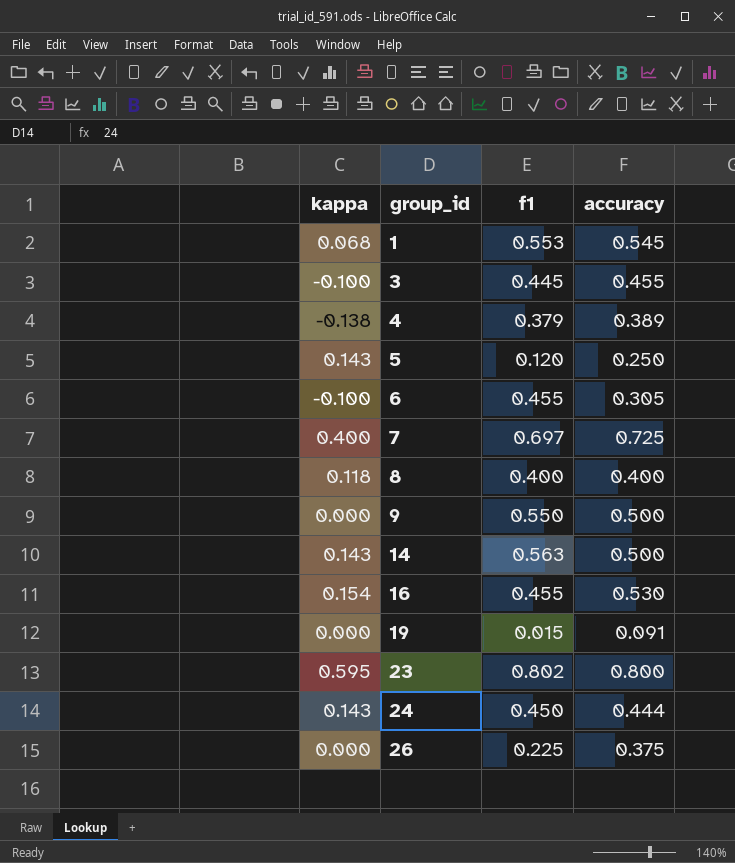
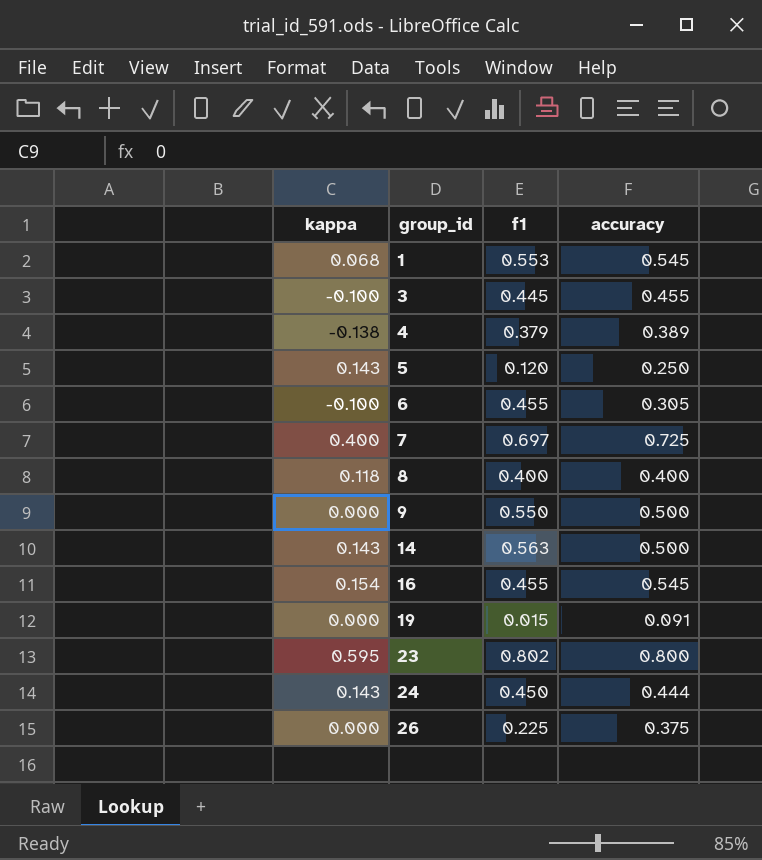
16 | accuracy: 0.530 -> 0.545

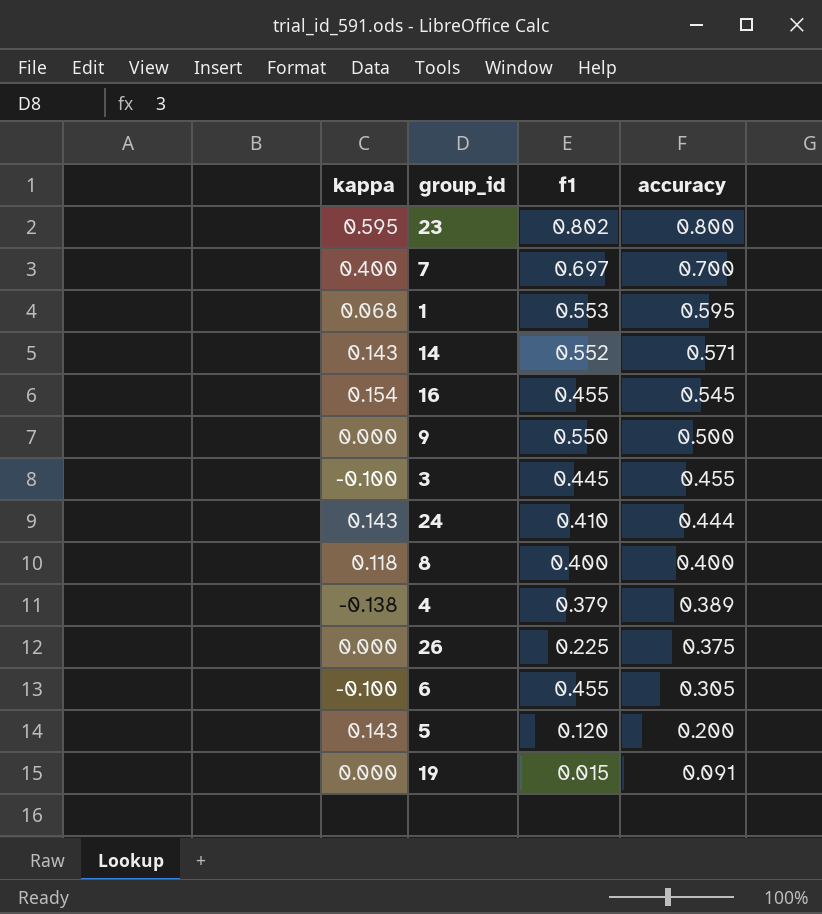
row order: group_id ascending -> accuracy descending
7 | accuracy: 0.725 -> 0.700
1 | accuracy: 0.545 -> 0.595
14 | f1: 0.563 -> 0.552
14 | accuracy: 0.500 -> 0.571
24 | f1: 0.450 -> 0.410
5 | accuracy: 0.250 -> 0.200

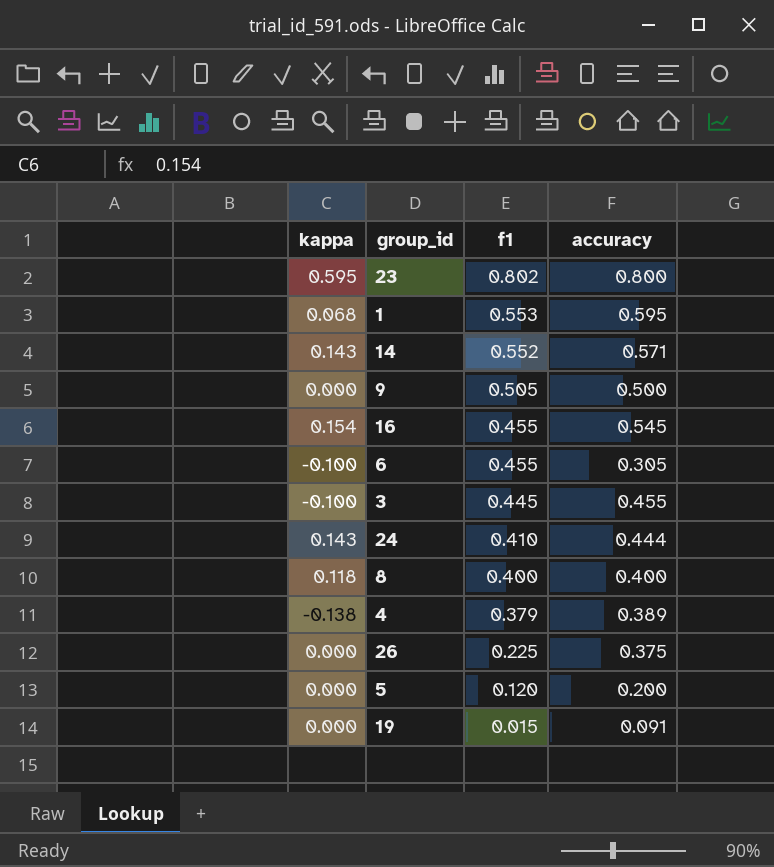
row order: accuracy descending -> f1 descending
row 7: 0.400 | 0.697 | 0.700 -> none
9 | f1: 0.550 -> 0.505
5 | kappa: 0.143 -> 0.000

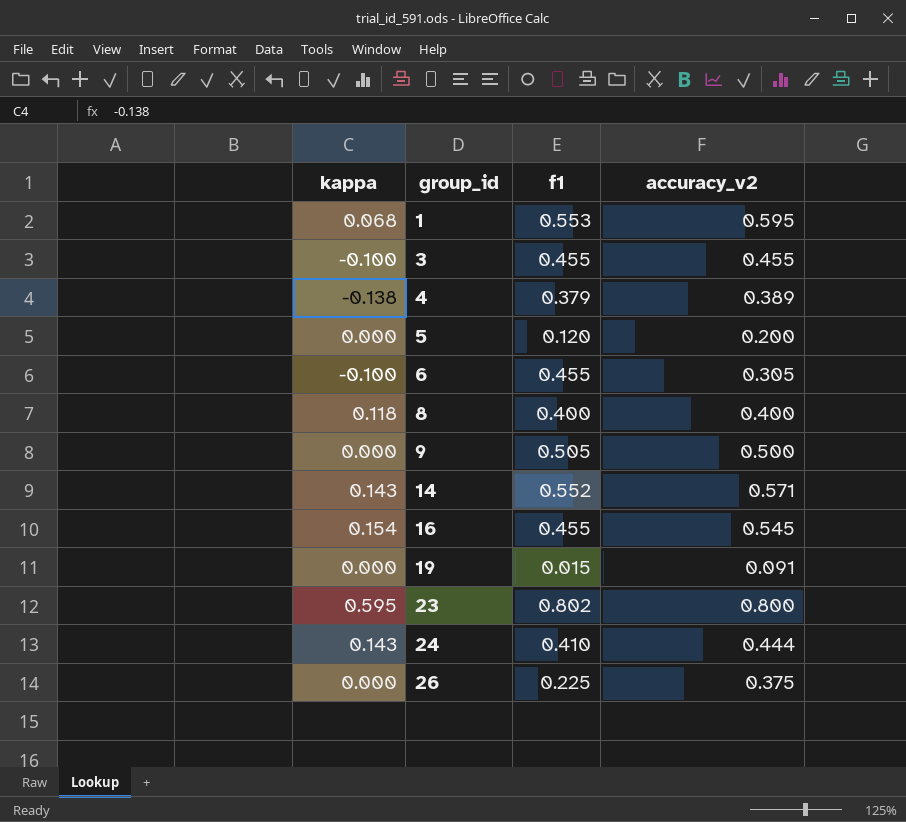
row order: f1 descending -> group_id ascending
column name: accuracy -> accuracy_v2
3 | f1: 0.445 -> 0.455

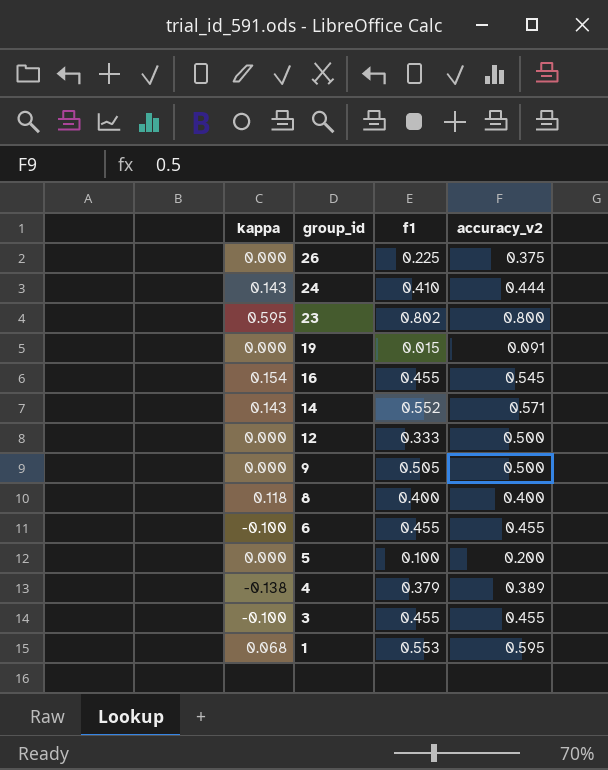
row order: group_id ascending -> group_id descending
row 12: none -> 0.000 | 0.333 | 0.500
6 | accuracy_v2: 0.305 -> 0.455
5 | f1: 0.120 -> 0.100

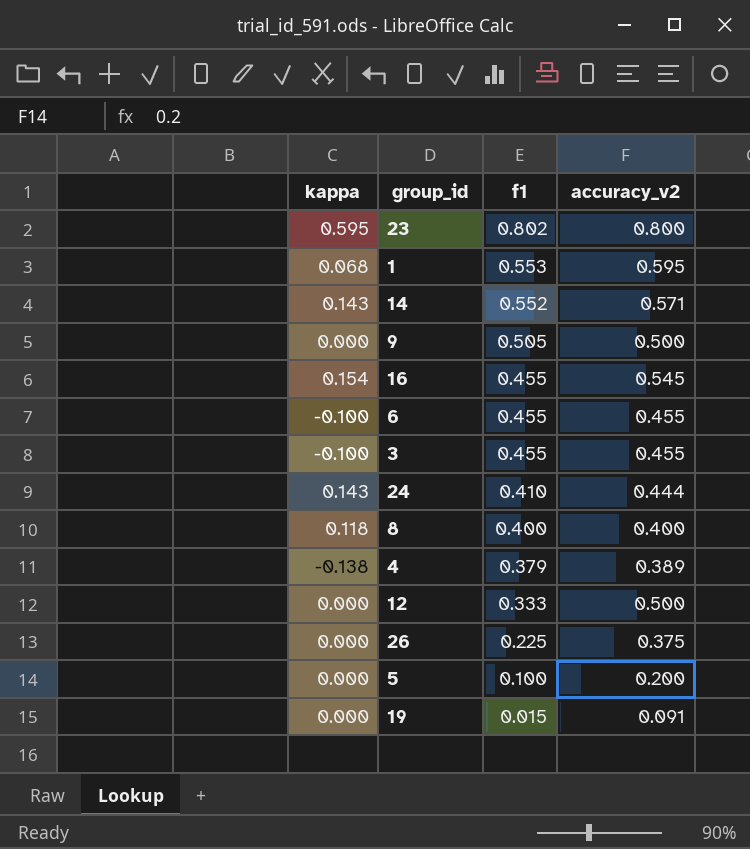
row order: group_id descending -> f1 descending

